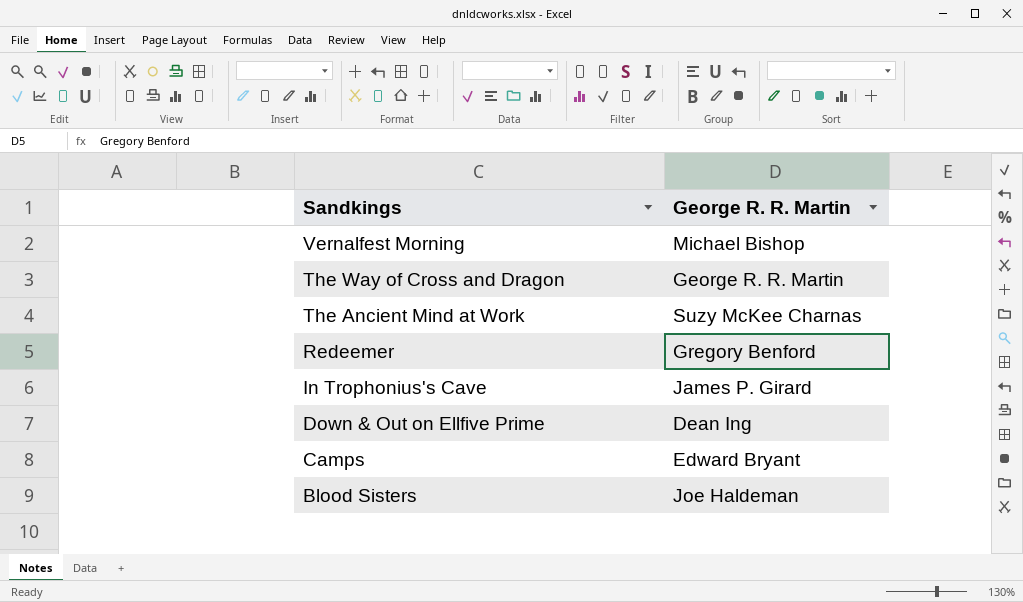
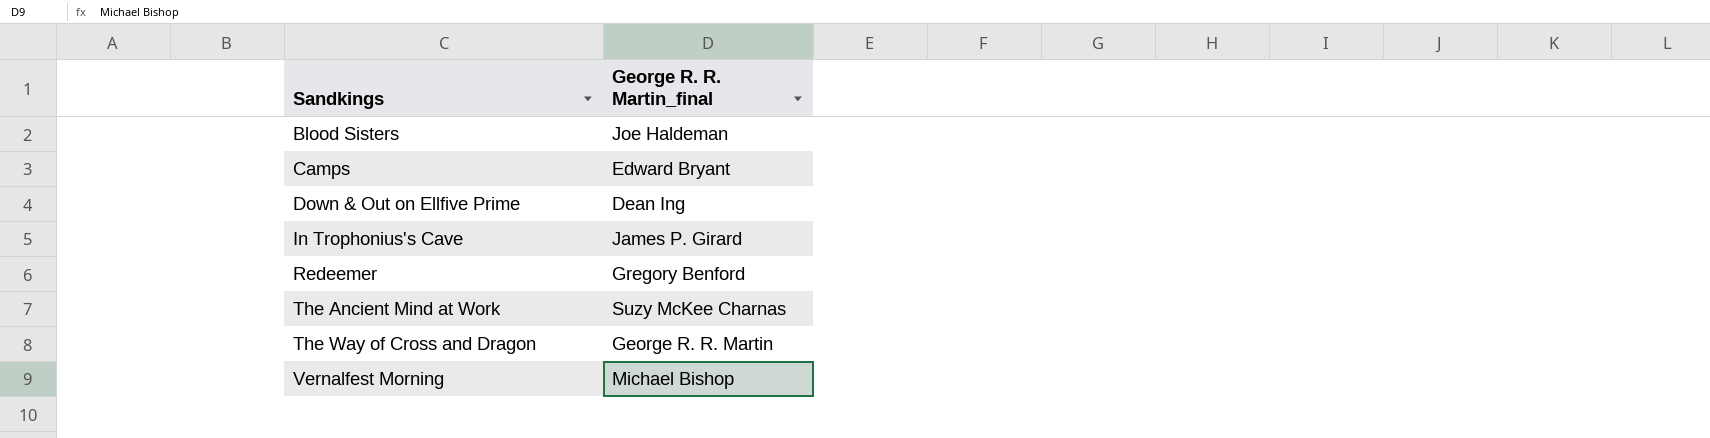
row order: Sandkings descending -> Sandkings ascending
column name: George R. R. Martin -> George R. R. Martin_final

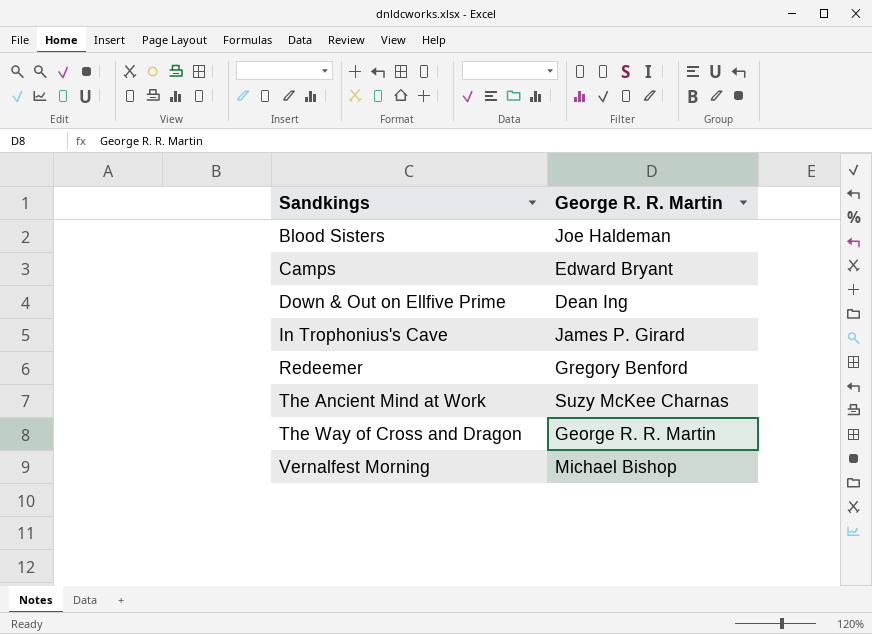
column name: George R. R. Martin_final -> George R. R. Martin

